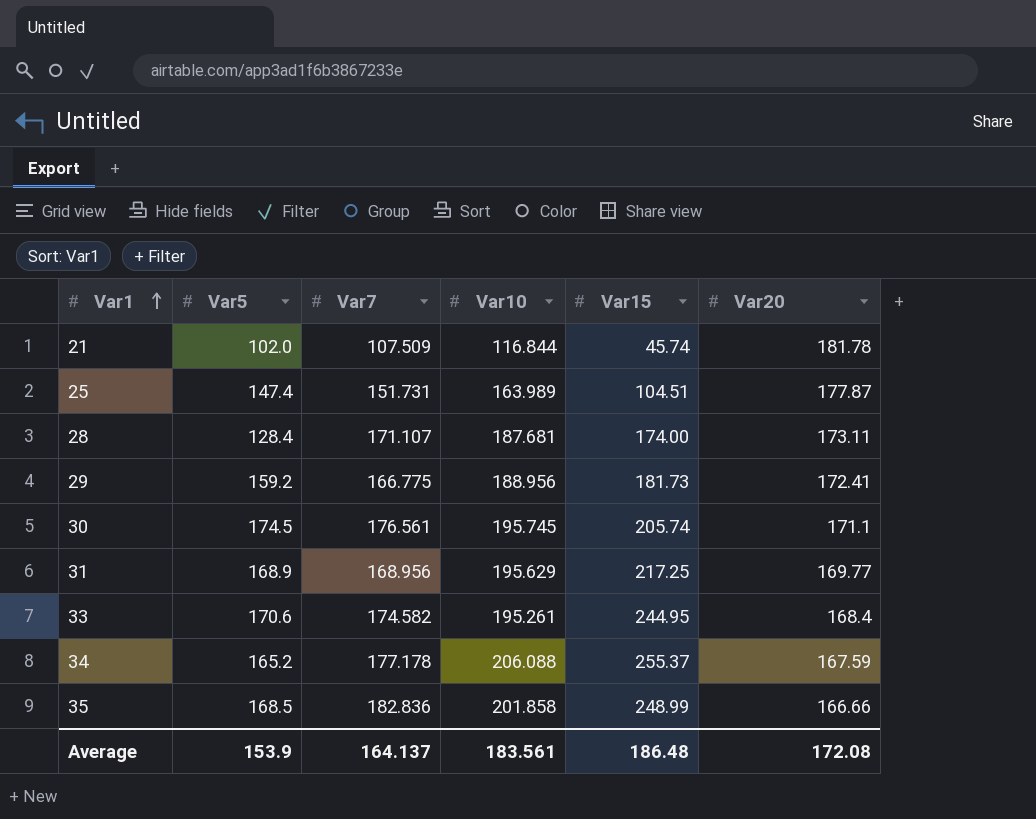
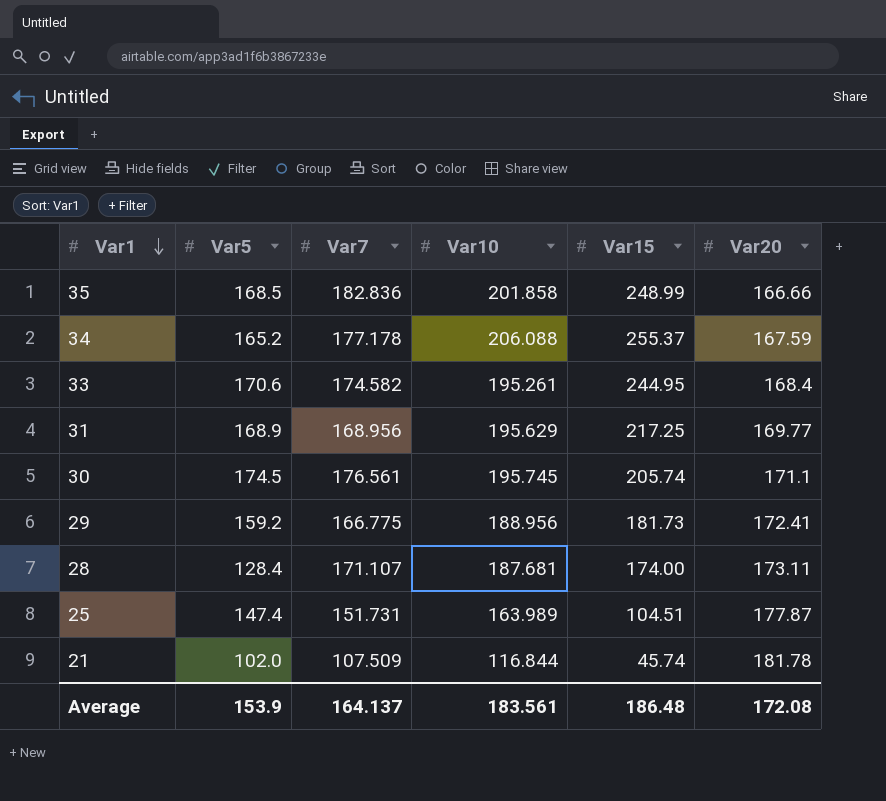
row order: Var1 ascending -> Var1 descending

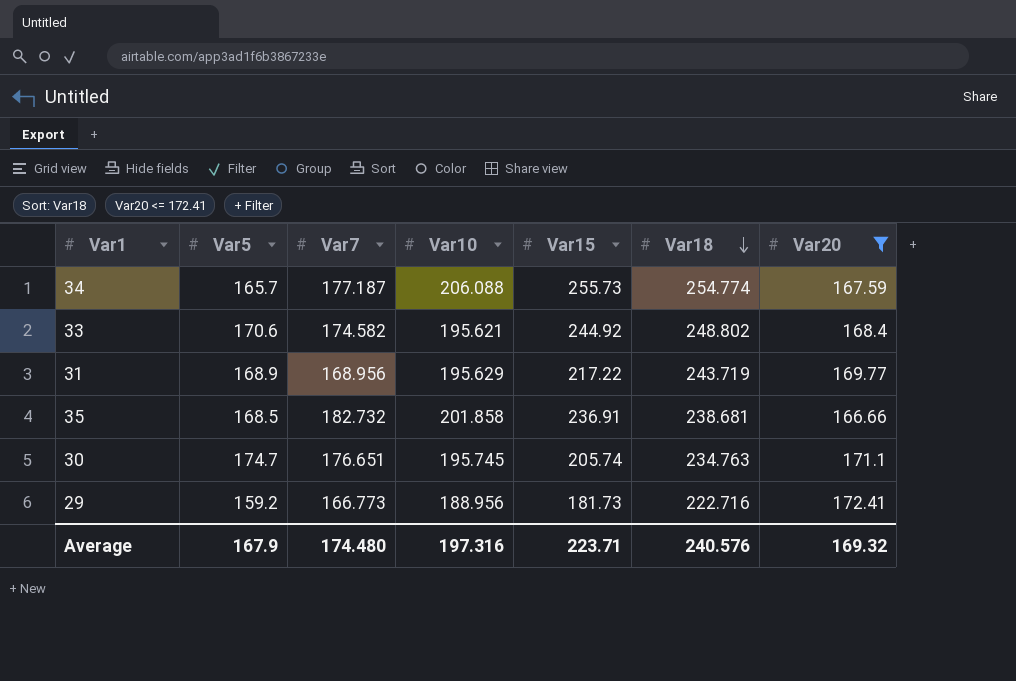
filter: none -> Var20 <= 172.41
row order: Var1 descending -> Var18 descending
column Var18 | position: none -> 6
34 | Var5: 165.2 -> 165.7
34 | Var7: 177.178 -> 177.187
34 | Var15: 255.37 -> 255.73
33 | Var10: 195.261 -> 195.621
33 | Var15: 244.95 -> 244.92
31 | Var15: 217.25 -> 217.22
35 | Var7: 182.836 -> 182.732
35 | Var15: 248.99 -> 236.91
30 | Var5: 174.5 -> 174.7
30 | Var7: 176.561 -> 176.651
29 | Var7: 166.775 -> 166.773
Average | Var5: 153.9 -> 167.9
Average | Var7: 164.137 -> 174.480
Average | Var10: 183.561 -> 197.316
Average | Var15: 186.48 -> 223.71
Average | Var20: 172.08 -> 169.32

